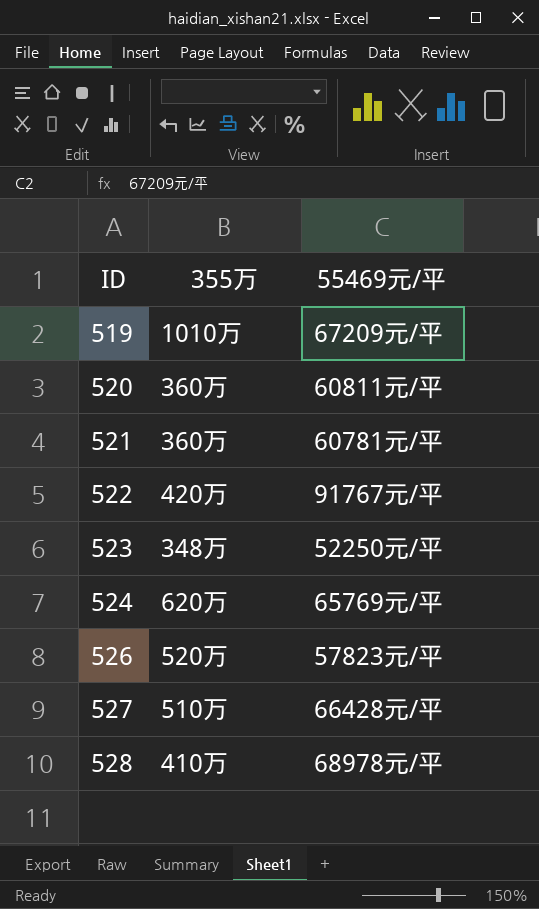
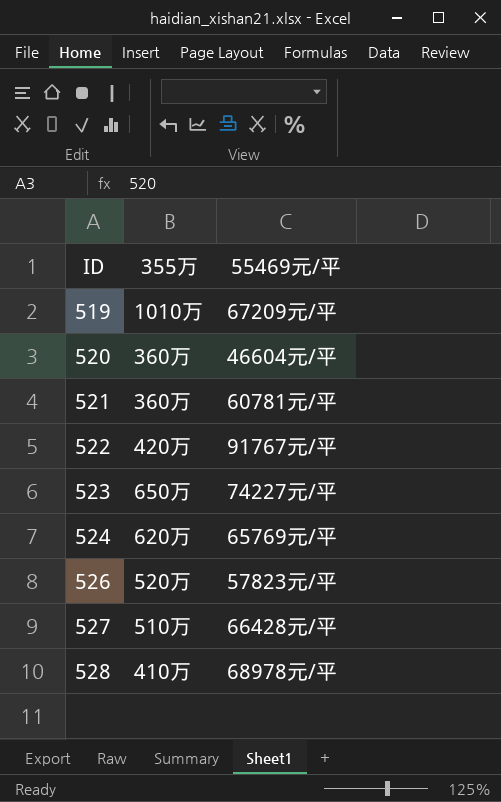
520 | 55469元/平: 60811元/平 -> 46604元/平
523 | 355万: 348万 -> 650万
523 | 55469元/平: 52250元/平 -> 74227元/平

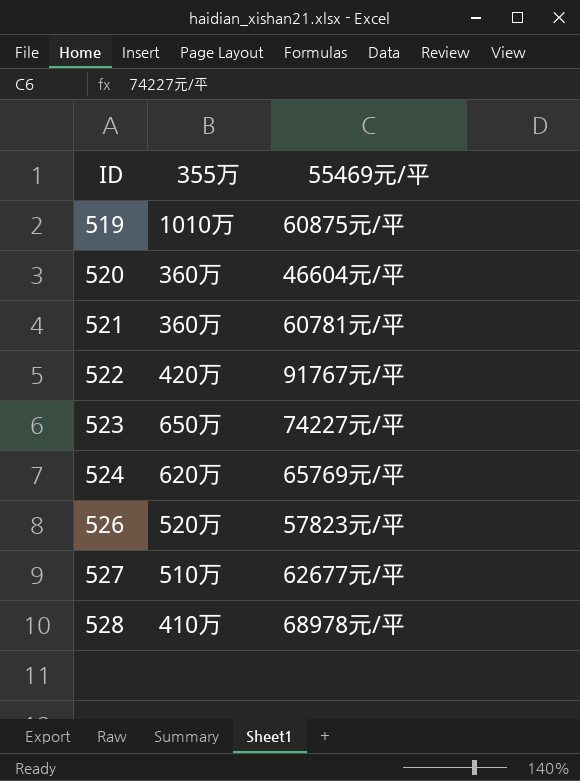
519 | 55469元/平: 67209元/平 -> 60875元/平
527 | 55469元/平: 66428元/平 -> 62677元/平

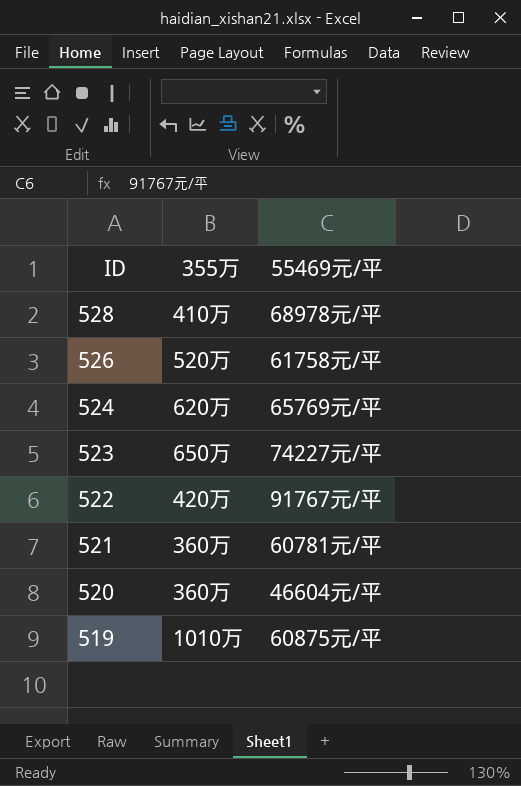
row order: ID ascending -> ID descending
row 527: 510万 | 62677元/平 -> none
526 | 55469元/平: 57823元/平 -> 61758元/平

